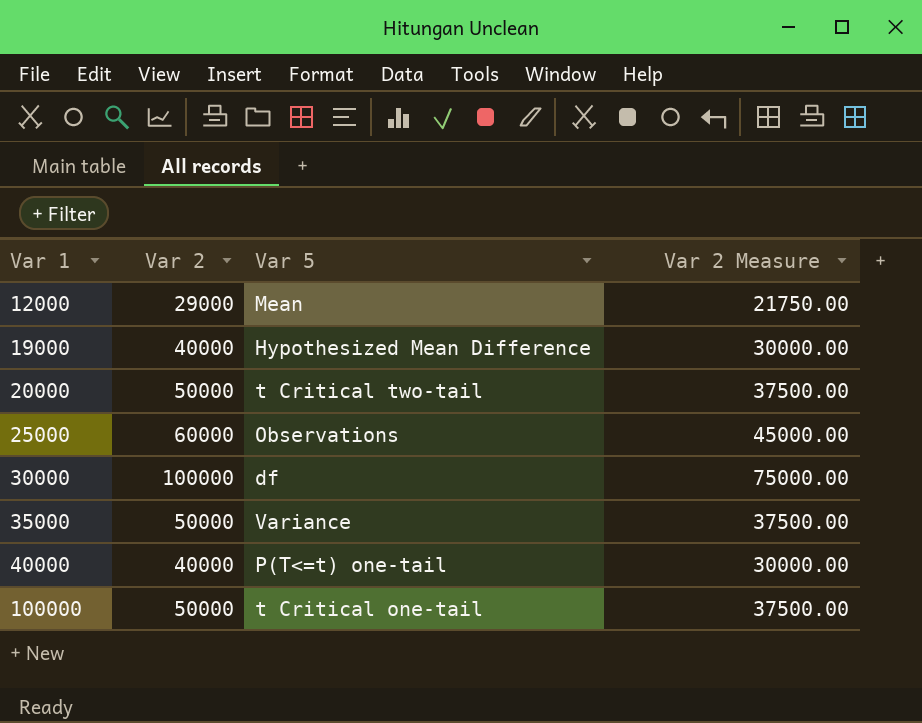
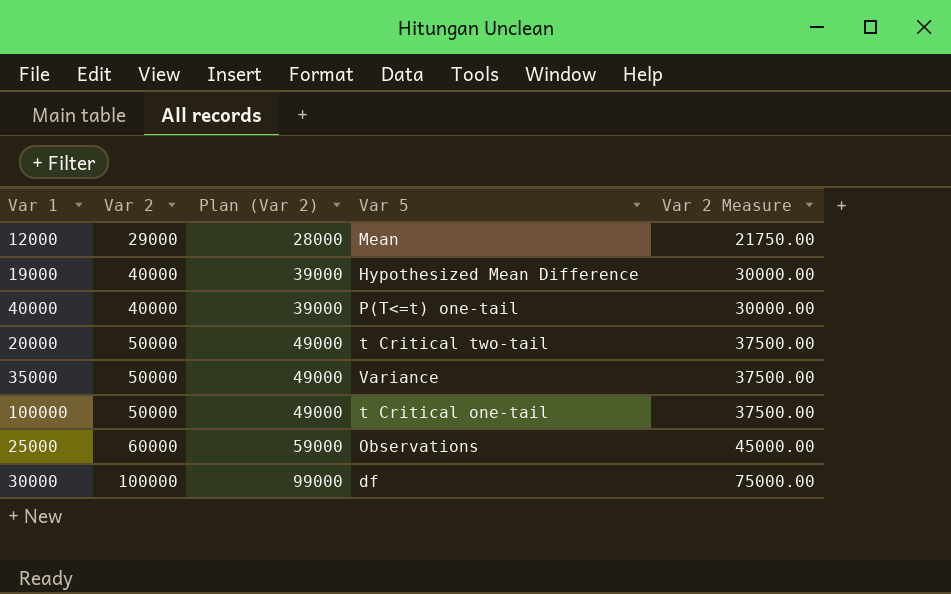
row order: Var 1 ascending -> Var 2 ascending
column Plan (Var 2) | formula: none -> [Var 2] - 1000

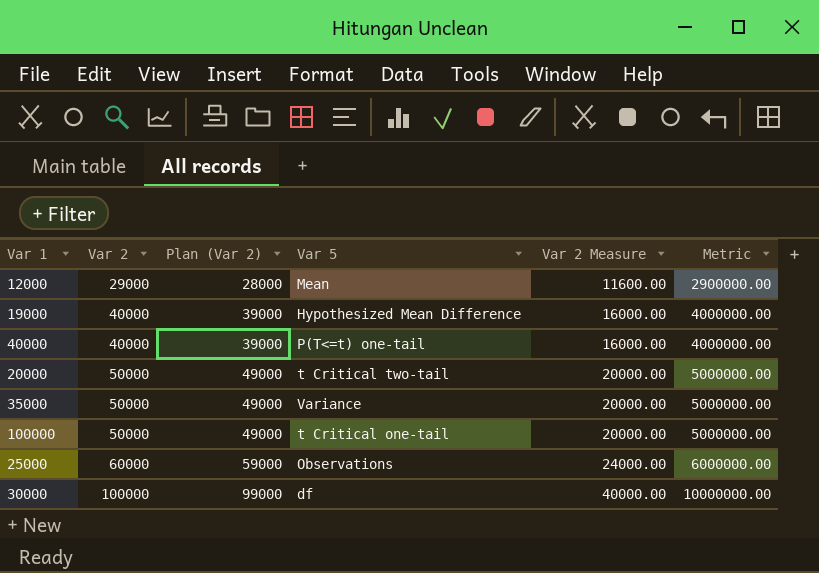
column Var 2 Measure | formula: [Var 2] * 0.75 -> [Var 2] * 0.4
column Metric | formula: none -> [Var 2] * 100

